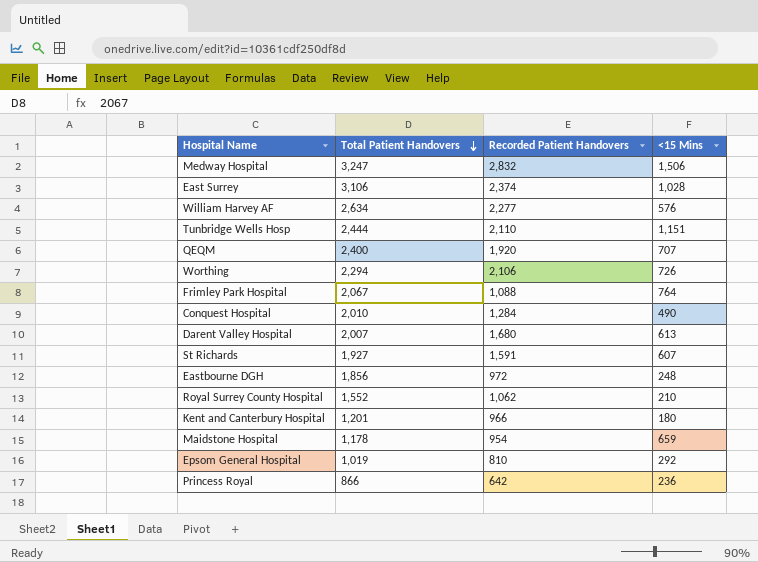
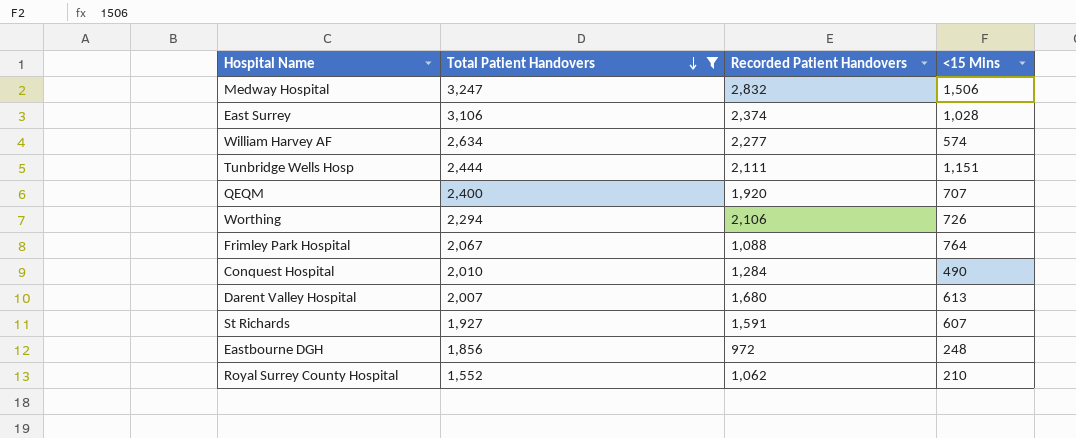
filter: none -> Total Patient Handovers >= 1,552
William Harvey AF | <15 Mins: 576 -> 574
Tunbridge Wells Hosp | Recorded Patient Handovers: 2,110 -> 2,111

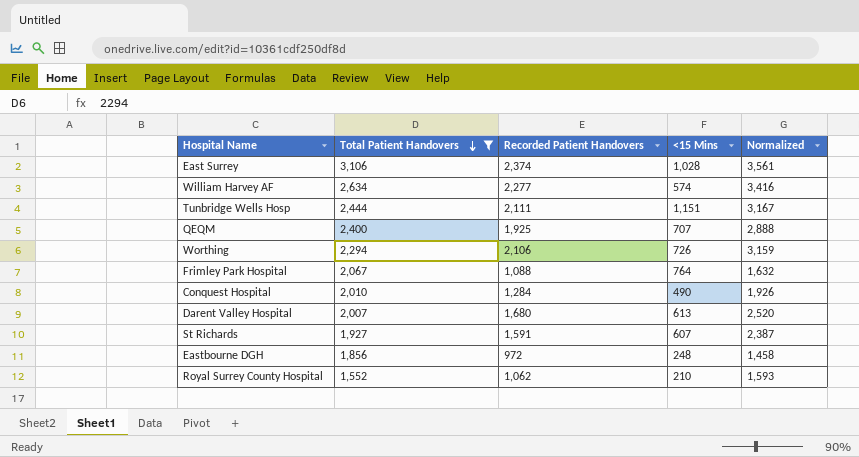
column Normalized | formula: none -> [Recorded Patient Handovers] * 1.5
row Medway Hospital: 3,247 | 2,832 | 1,506 -> none
QEQM | Recorded Patient Handovers: 1,920 -> 1,925

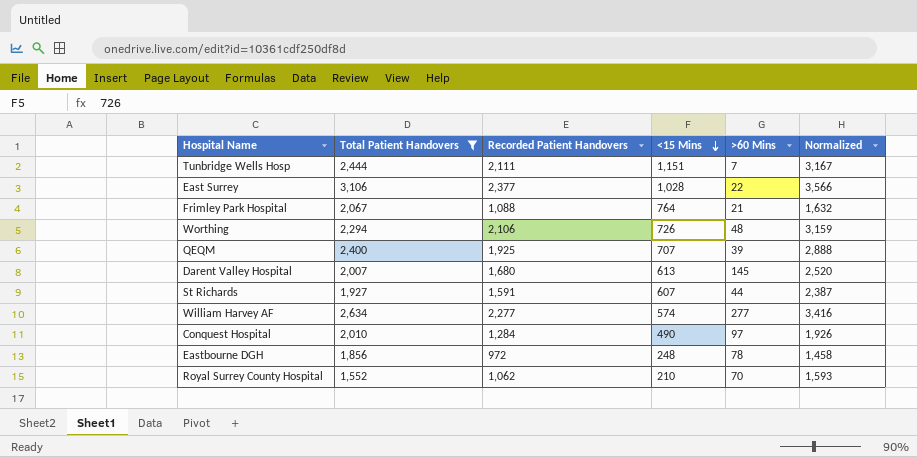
row order: Total Patient Handovers descending -> <15 Mins descending
column >60 Mins | position: none -> 5
East Surrey | Recorded Patient Handovers: 2,374 -> 2,377
East Surrey | Normalized: 3,561 -> 3,566

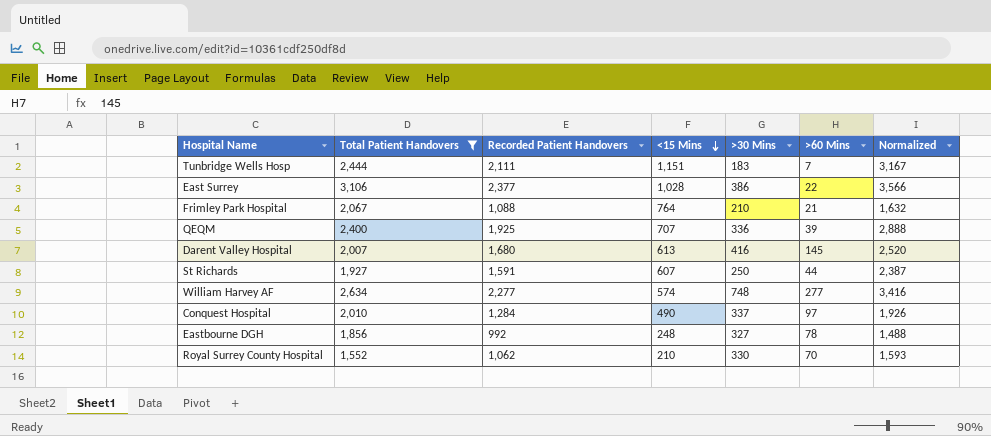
column >30 Mins | position: none -> 5
row Worthing: 2,294 | 2,106 | 726 | 48 | 3,159 -> none
Eastbourne DGH | Recorded Patient Handovers: 972 -> 992
Eastbourne DGH | Normalized: 1,458 -> 1,488

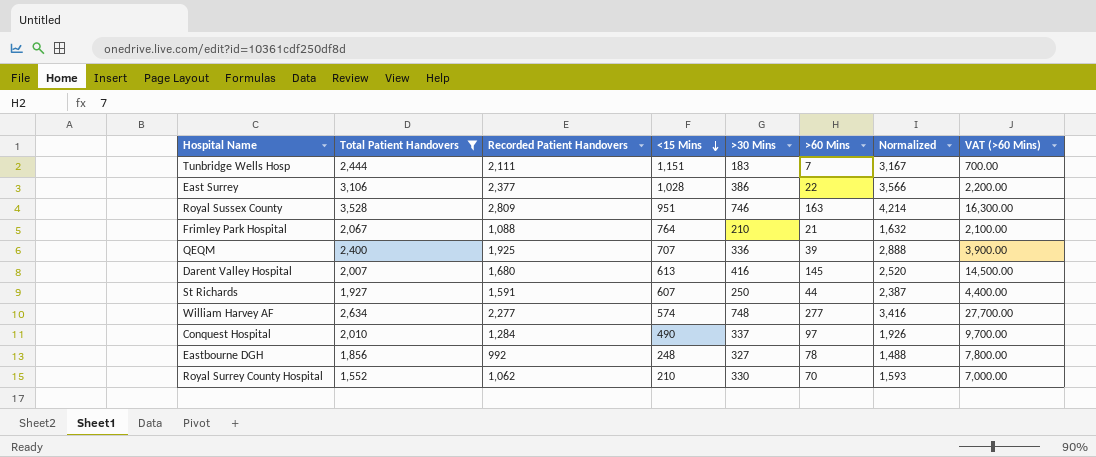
column VAT (>60 Mins) | formula: none -> [>60 Mins] * 100
row Royal Sussex County: none -> 3,528 | 2,809 | 951 | 746 | 163 | 4,214 | 16,300.00

